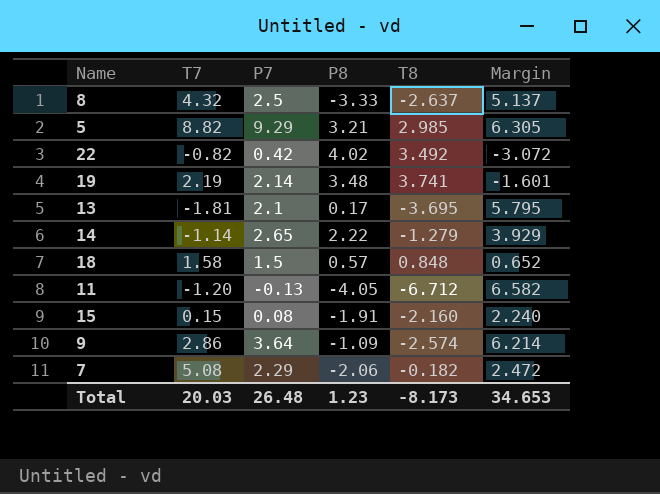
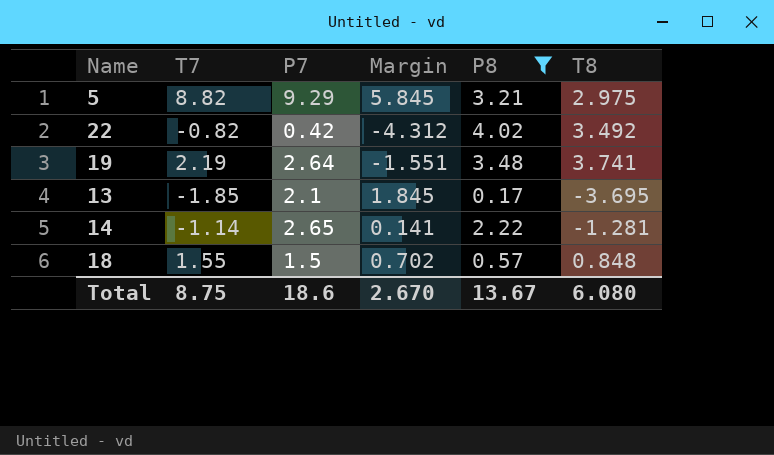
filter: none -> P8 >= 0.17
column Margin | formula: [P7] - [T8] -> [T7] - [T8]
column Margin | position: 6 -> 4
5 | T8: 2.985 -> 2.975
19 | P7: 2.14 -> 2.64
13 | T7: -1.81 -> -1.85
14 | T8: -1.279 -> -1.281
18 | T7: 1.58 -> 1.55
Total | T7: 20.03 -> 8.75
Total | P7: 26.48 -> 18.6
Total | Margin: 34.653 -> 2.670
Total | P8: 1.23 -> 13.67
Total | T8: -8.173 -> 6.080

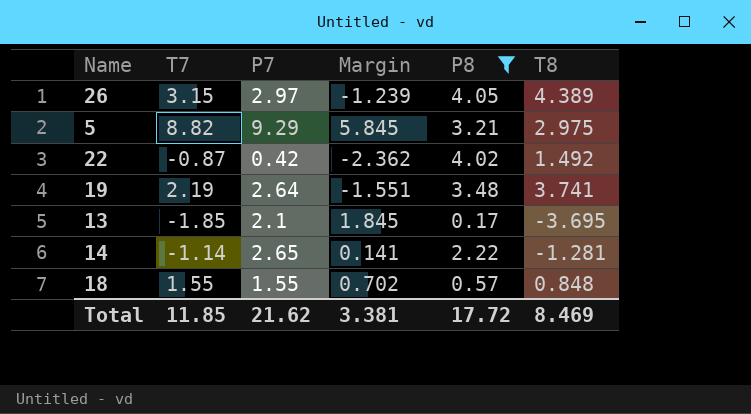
row 26: none -> 3.15 | 2.97 | -1.239 | 4.05 | 4.389
22 | T7: -0.82 -> -0.87
22 | Margin: -4.312 -> -2.362
22 | T8: 3.492 -> 1.492
18 | P7: 1.5 -> 1.55
Total | T7: 8.75 -> 11.85
Total | P7: 18.6 -> 21.62
Total | Margin: 2.670 -> 3.381
Total | P8: 13.67 -> 17.72
Total | T8: 6.080 -> 8.469

